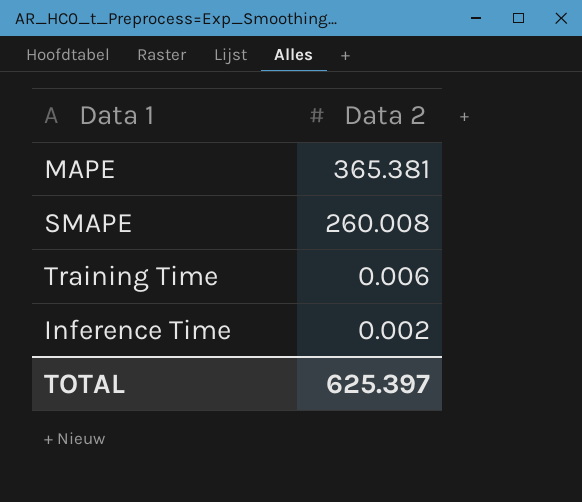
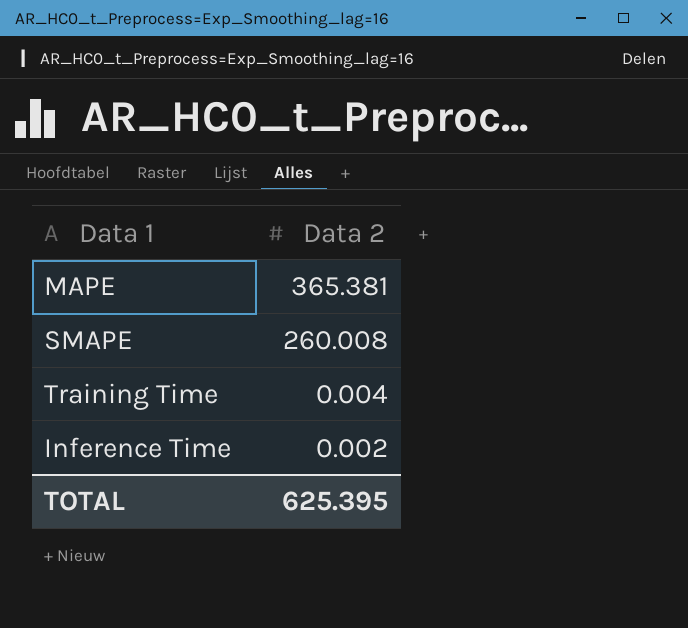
Training Time | Data 2: 0.006 -> 0.004
TOTAL | Data 2: 625.397 -> 625.395

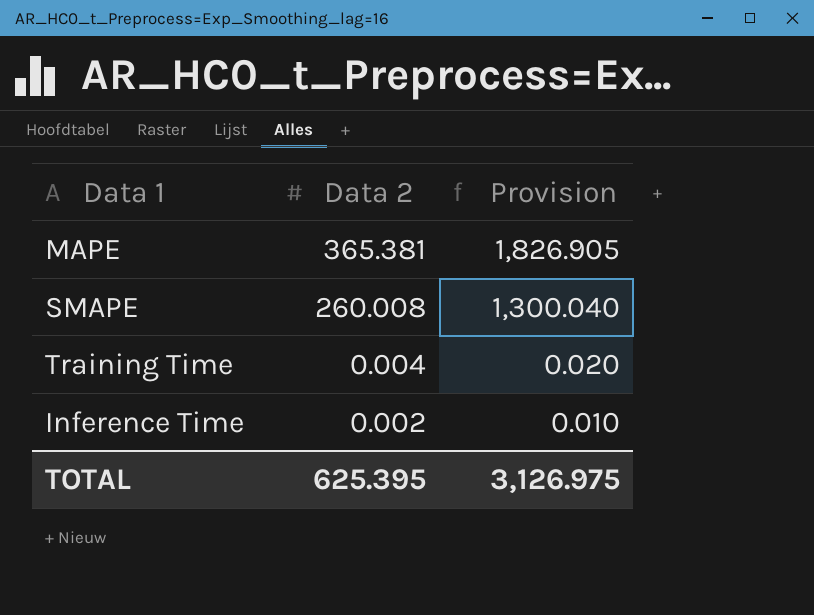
column Provision | formula: none -> [Data 2] * 5

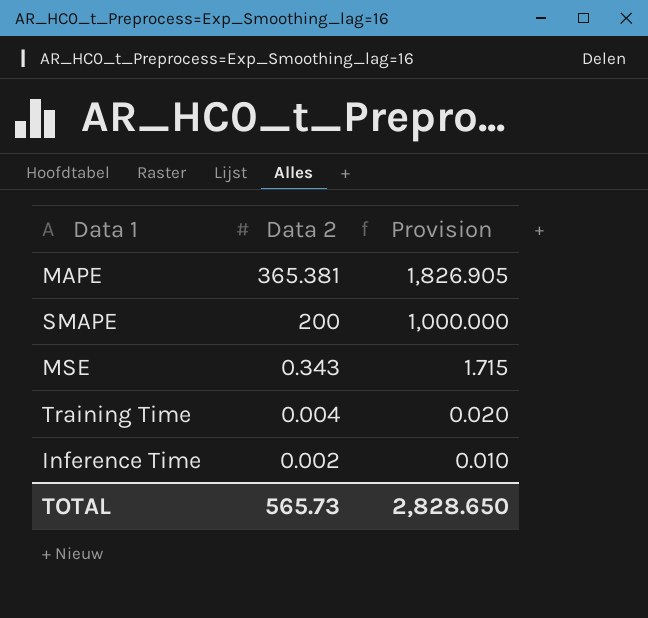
SMAPE | Data 2: 260.008 -> 200
SMAPE | Provision: 1,300.040 -> 1,000.000
row MSE: none -> 0.343 | 1.715
TOTAL | Data 2: 625.395 -> 565.73
TOTAL | Provision: 3,126.975 -> 2,828.650

